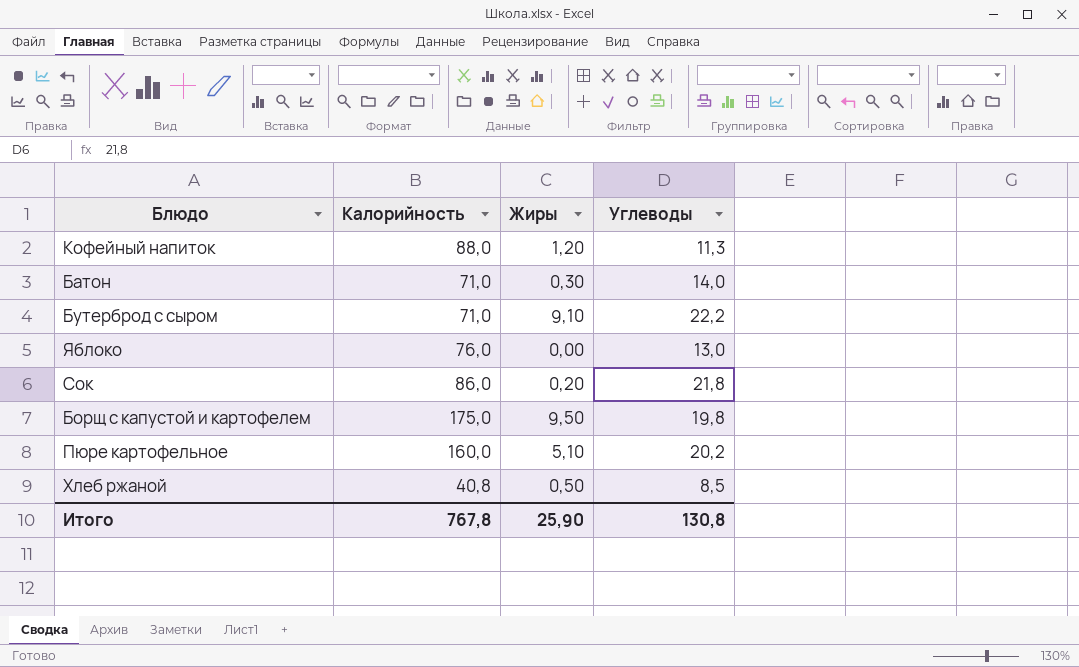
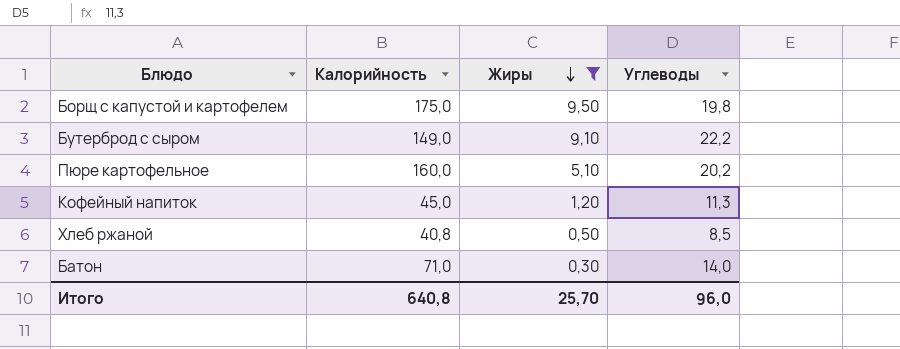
filter: none -> Жиры >= 0,30
row order: none -> Жиры descending
Бутерброд с сыром | Калорийность: 71,0 -> 149,0
Кофейный напиток | Калорийность: 88,0 -> 45,0
Итого | Калорийность: 767,8 -> 640,8
Итого | Жиры: 25,90 -> 25,70
Итого | Углеводы: 130,8 -> 96,0

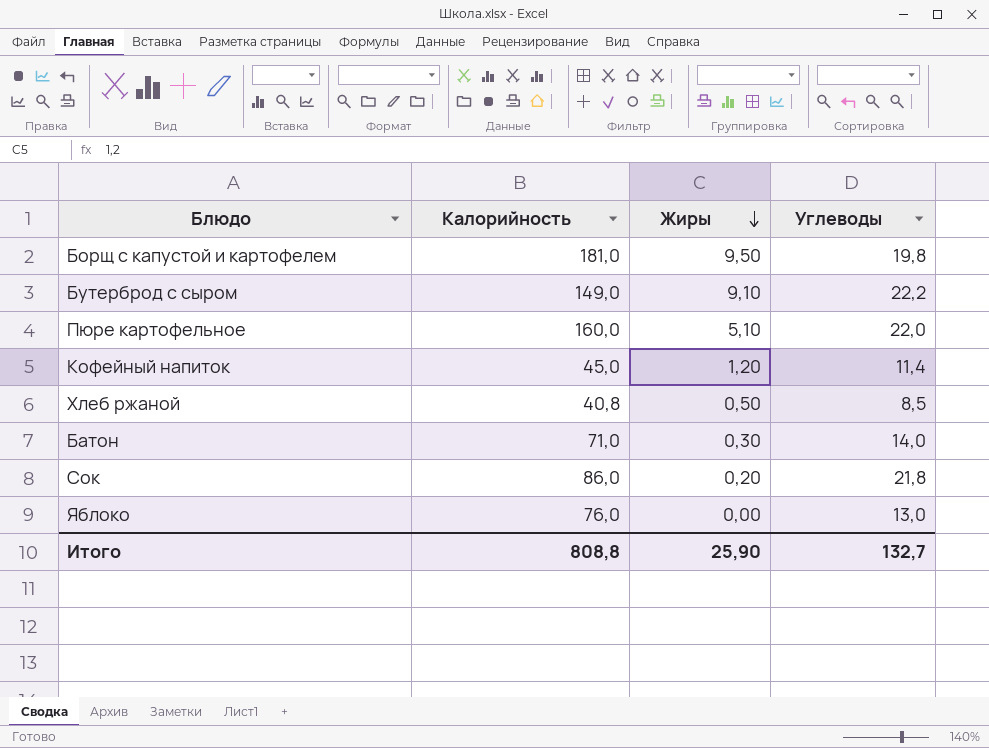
filter: Жиры >= 0,30 -> none
Борщ с капустой и картофелем | Калорийность: 175,0 -> 181,0
Пюре картофельное | Углеводы: 20,2 -> 22,0
Кофейный напиток | Углеводы: 11,3 -> 11,4
Итого | Калорийность: 640,8 -> 808,8
Итого | Жиры: 25,70 -> 25,90
Итого | Углеводы: 96,0 -> 132,7

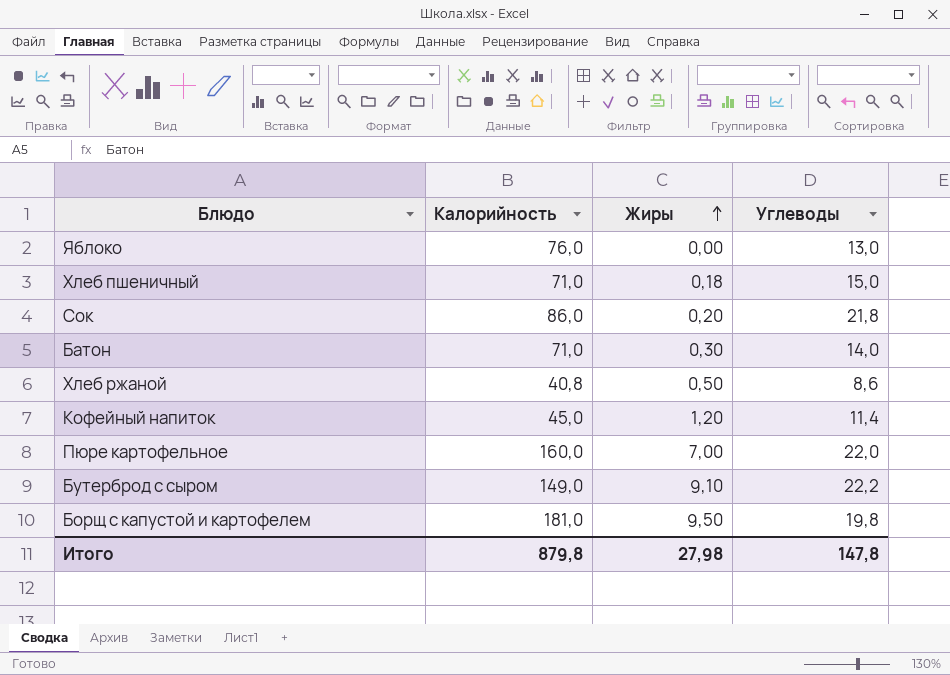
row order: Жиры descending -> Жиры ascending
row Хлеб пшеничный: none -> 71,0 | 0,18 | 15,0
Хлеб ржаной | Углеводы: 8,5 -> 8,6
Пюре картофельное | Жиры: 5,10 -> 7,00
Итого | Калорийность: 808,8 -> 879,8
Итого | Жиры: 25,90 -> 27,98
Итого | Углеводы: 132,7 -> 147,8

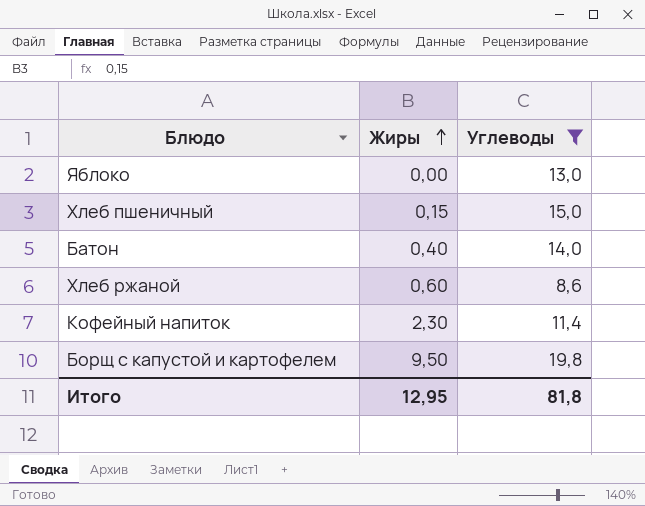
filter: none -> Углеводы <= 19,8
column Калорийность | position: 2 -> none
Хлеб пшеничный | Жиры: 0,18 -> 0,15
Батон | Жиры: 0,30 -> 0,40
Хлеб ржаной | Жиры: 0,50 -> 0,60
Кофейный напиток | Жиры: 1,20 -> 2,30
Итого | Жиры: 27,98 -> 12,95
Итого | Углеводы: 147,8 -> 81,8

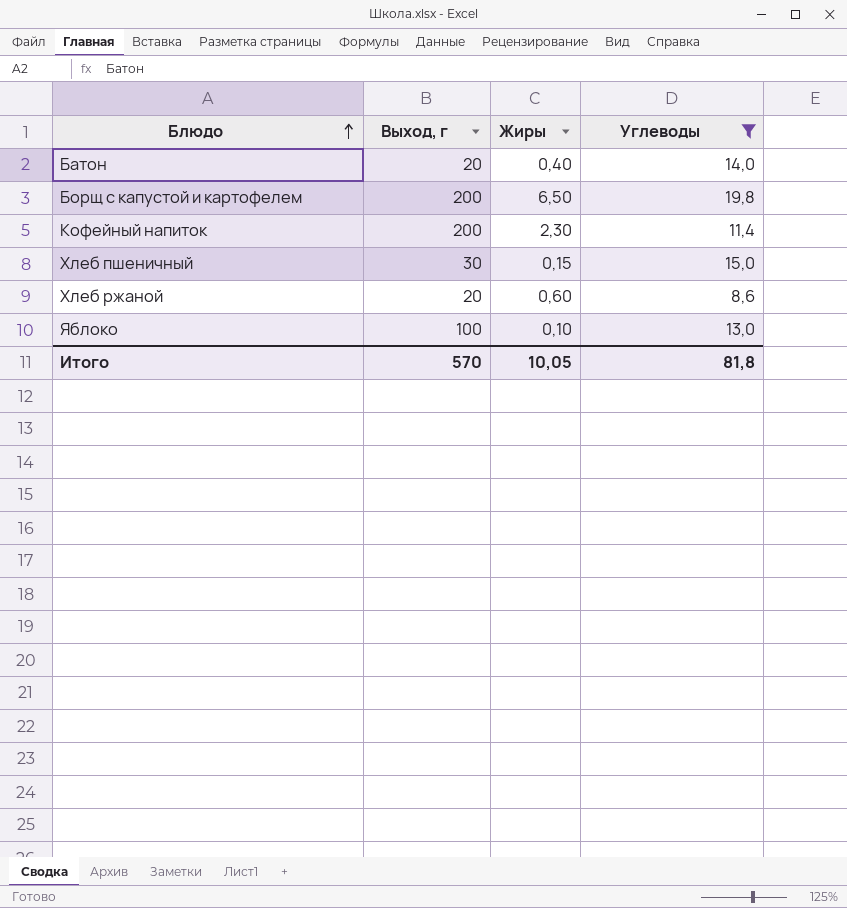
row order: Жиры ascending -> Блюдо ascending
column Выход, г | position: none -> 2
Борщ с капустой и картофелем | Жиры: 9,50 -> 6,50
Яблоко | Жиры: 0,00 -> 0,10
Итого | Жиры: 12,95 -> 10,05

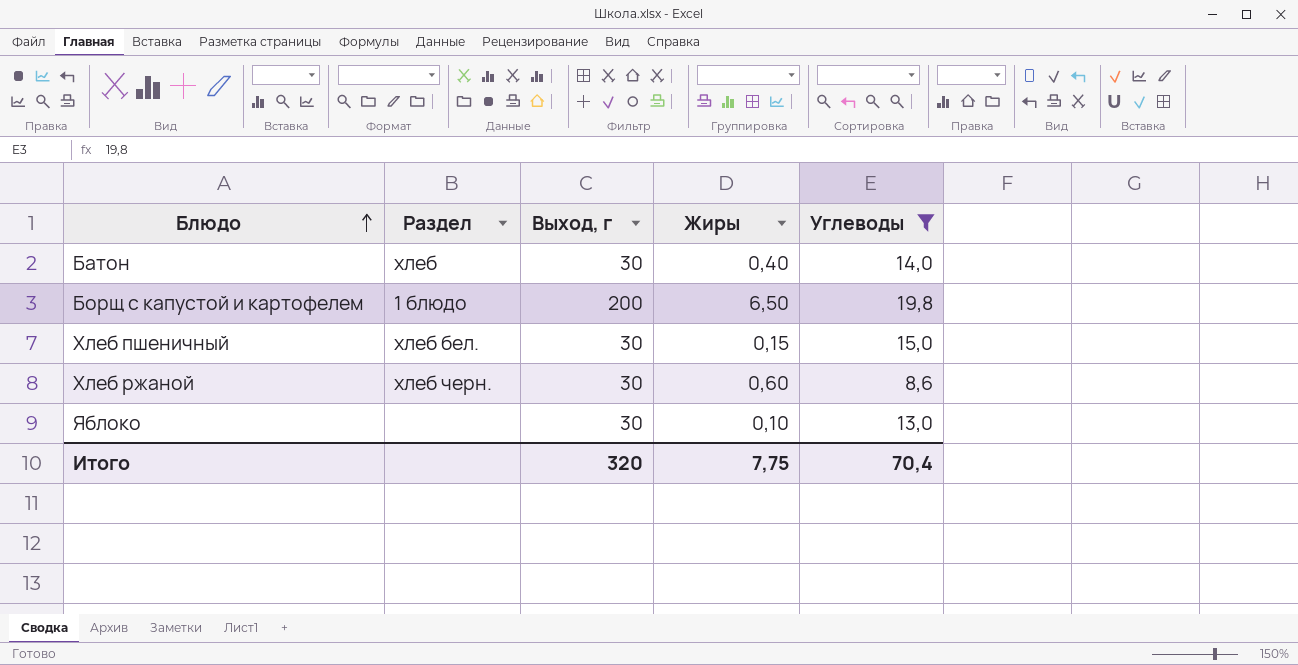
column Раздел | position: none -> 2
row Кофейный напиток: 200 | 2,30 | 11,4 -> none
Батон | Выход, г: 20 -> 30
Хлеб ржаной | Выход, г: 20 -> 30
Яблоко | Выход, г: 100 -> 30
Итого | Выход, г: 570 -> 320
Итого | Жиры: 10,05 -> 7,75
Итого | Углеводы: 81,8 -> 70,4

